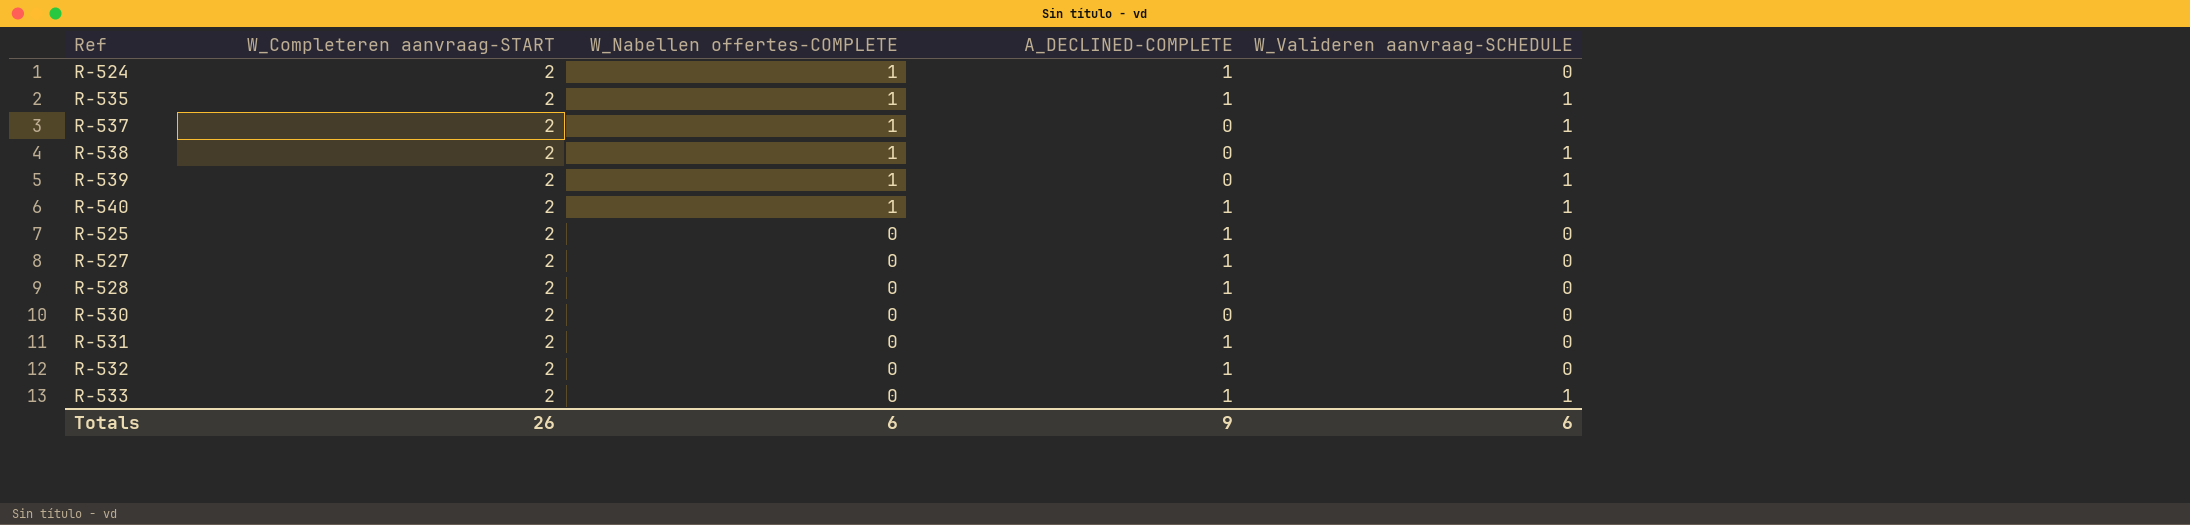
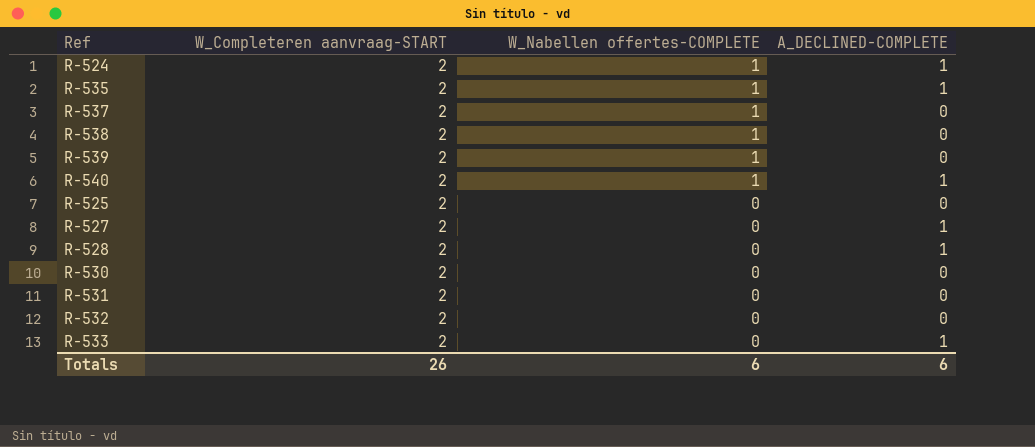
column W_Valideren aanvraag-SCHEDULE | position: 5 -> none
R-525 | A_DECLINED-COMPLETE: 1 -> 0
R-531 | A_DECLINED-COMPLETE: 1 -> 0
R-532 | A_DECLINED-COMPLETE: 1 -> 0
Totals | A_DECLINED-COMPLETE: 9 -> 6

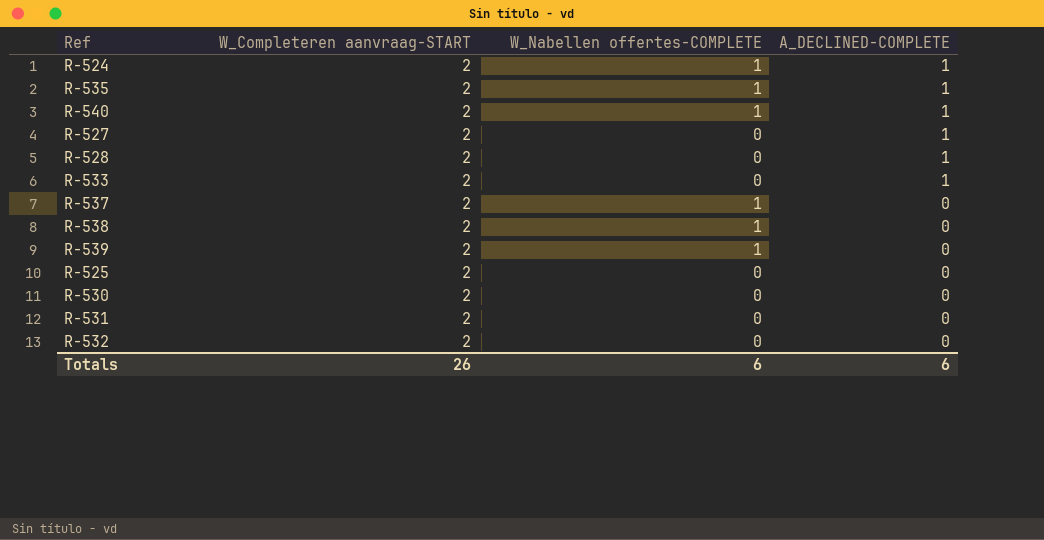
row order: W_Nabellen offertes-COMPLETE descending -> A_DECLINED-COMPLETE descending

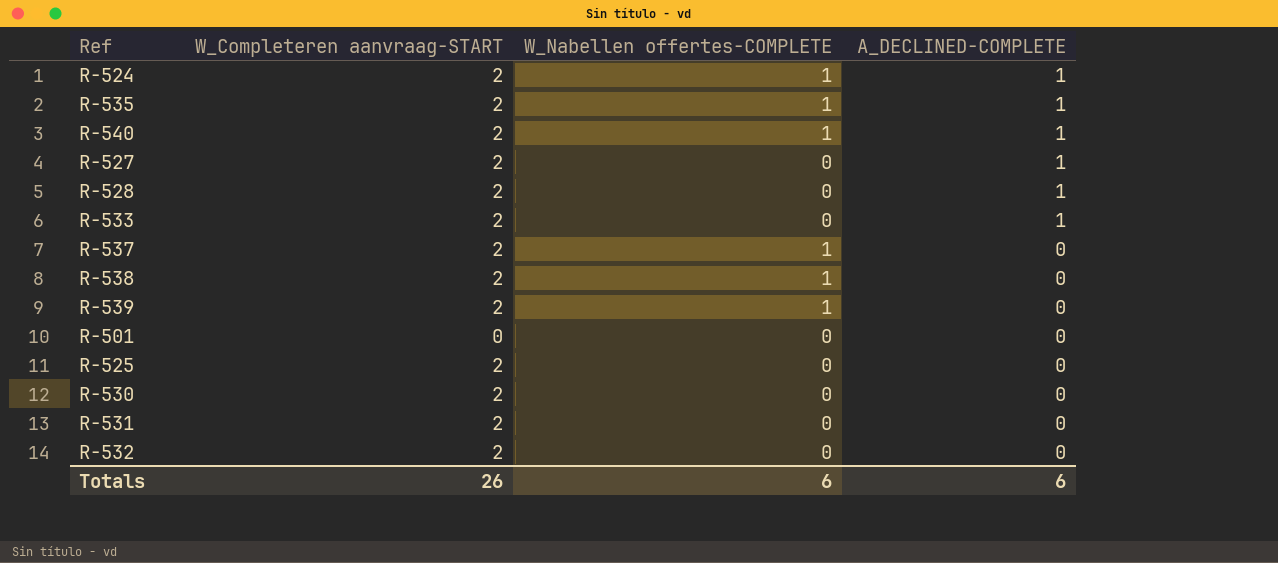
row R-501: none -> 0 | 0 | 0

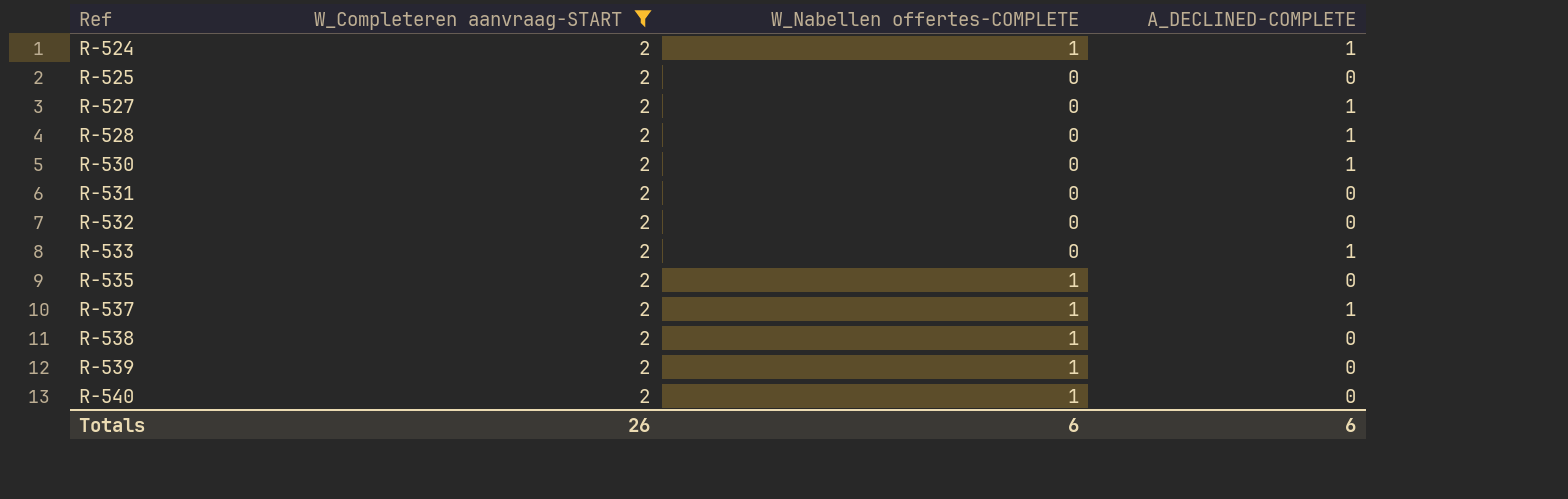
filter: none -> W_Completeren aanvraag-START = 2
row order: A_DECLINED-COMPLETE descending -> Ref ascending
R-530 | A_DECLINED-COMPLETE: 0 -> 1
R-535 | A_DECLINED-COMPLETE: 1 -> 0
R-537 | A_DECLINED-COMPLETE: 0 -> 1
R-540 | A_DECLINED-COMPLETE: 1 -> 0

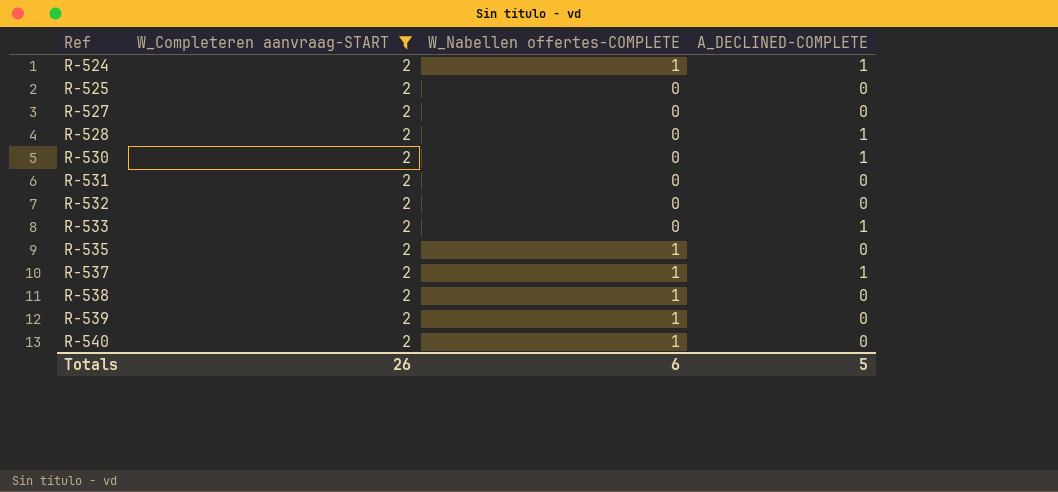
R-527 | A_DECLINED-COMPLETE: 1 -> 0
Totals | A_DECLINED-COMPLETE: 6 -> 5

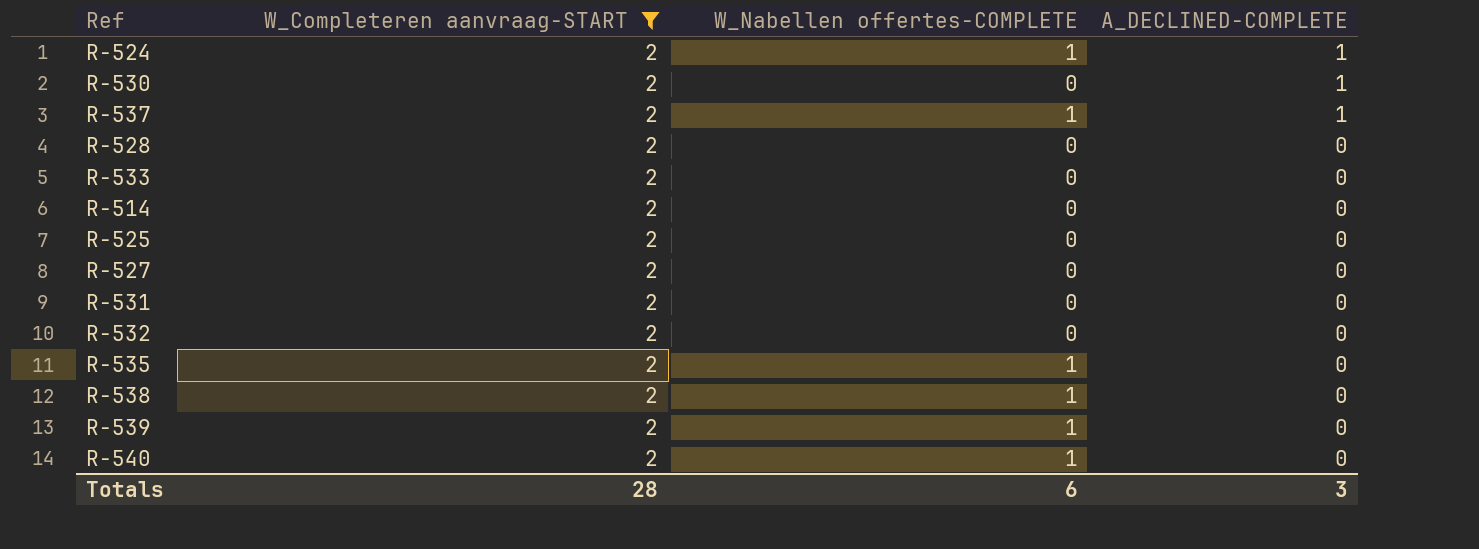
row order: Ref ascending -> A_DECLINED-COMPLETE descending
R-528 | A_DECLINED-COMPLETE: 1 -> 0
R-533 | A_DECLINED-COMPLETE: 1 -> 0
row R-514: none -> 2 | 0 | 0
Totals | W_Completeren aanvraag-START: 26 -> 28
Totals | A_DECLINED-COMPLETE: 5 -> 3

